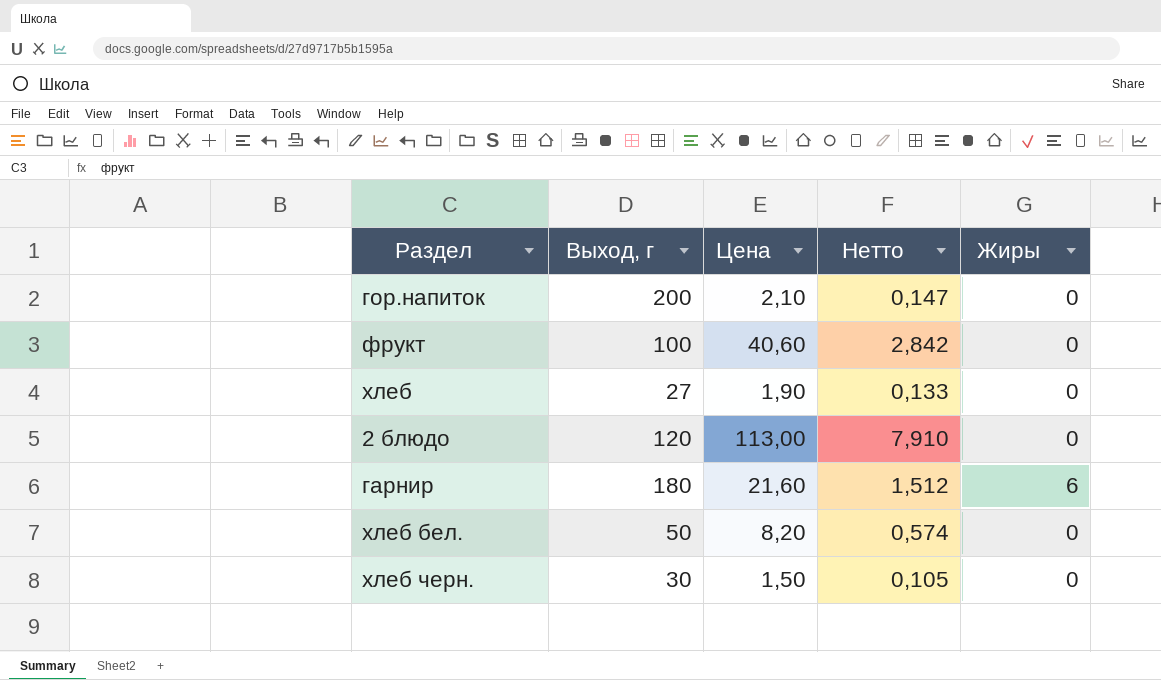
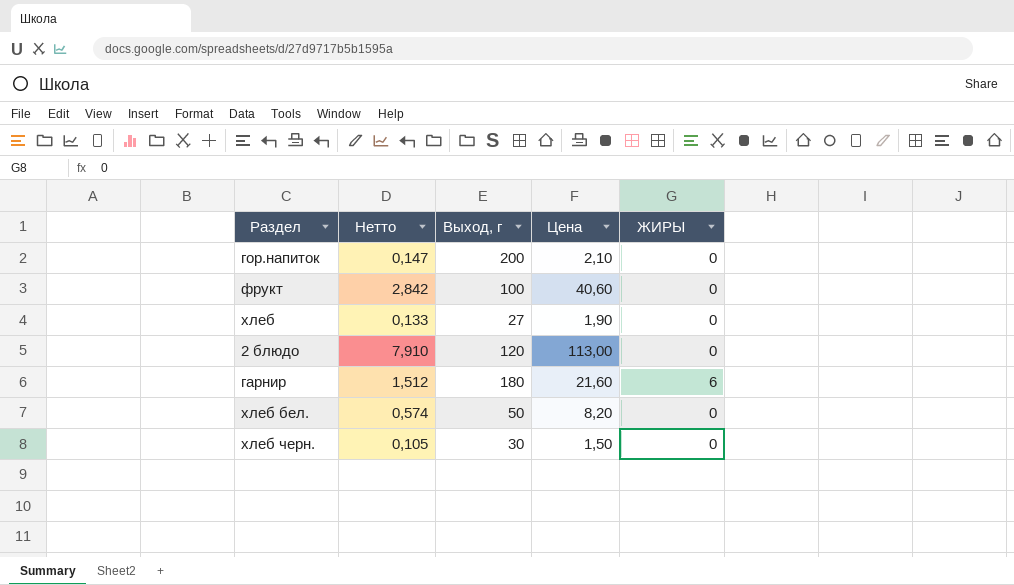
column Нетто | position: 4 -> 2
column name: Жиры -> ЖИРЫ

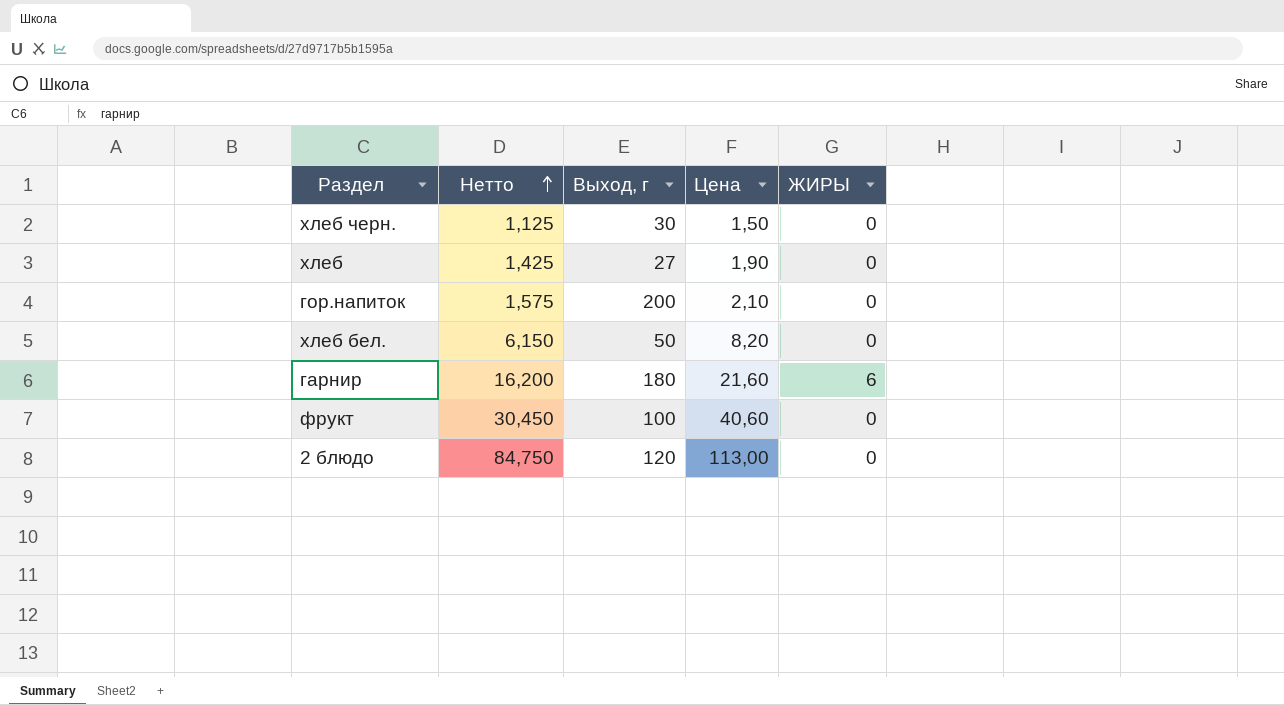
row order: none -> Нетто ascending
column Нетто | formula: [Цена] * 0,07 -> [Цена] * 0,75

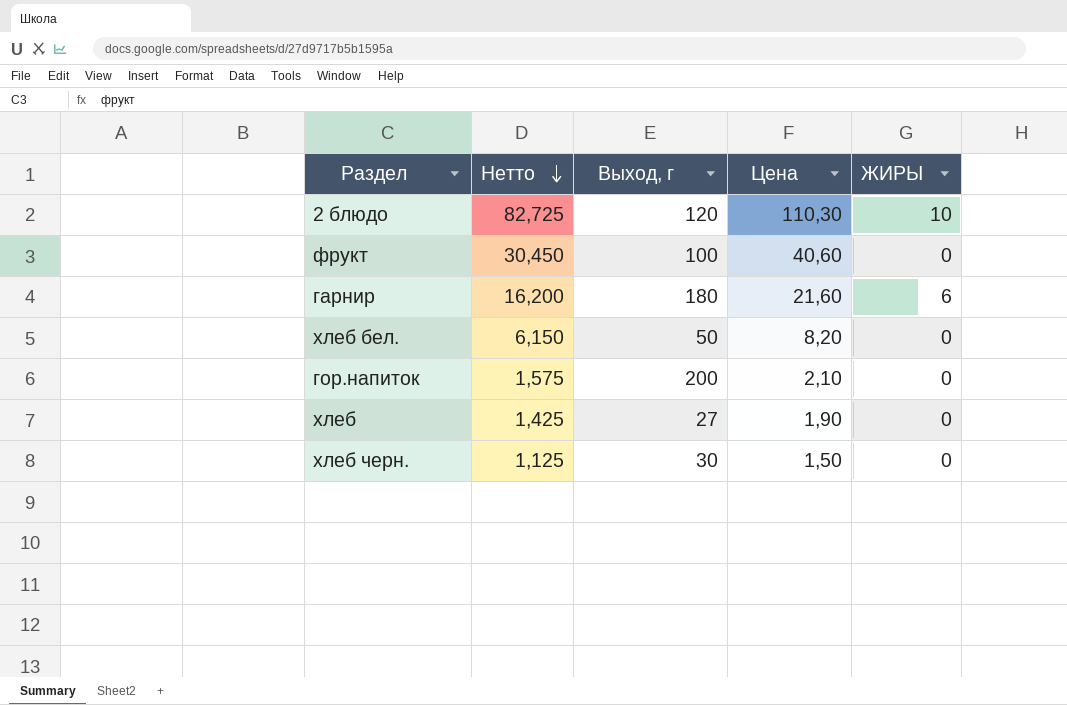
row order: Нетто ascending -> Нетто descending
2 блюдо | Нетто: 84,750 -> 82,725
2 блюдо | Цена: 113,00 -> 110,30
2 блюдо | ЖИРЫ: 0 -> 10

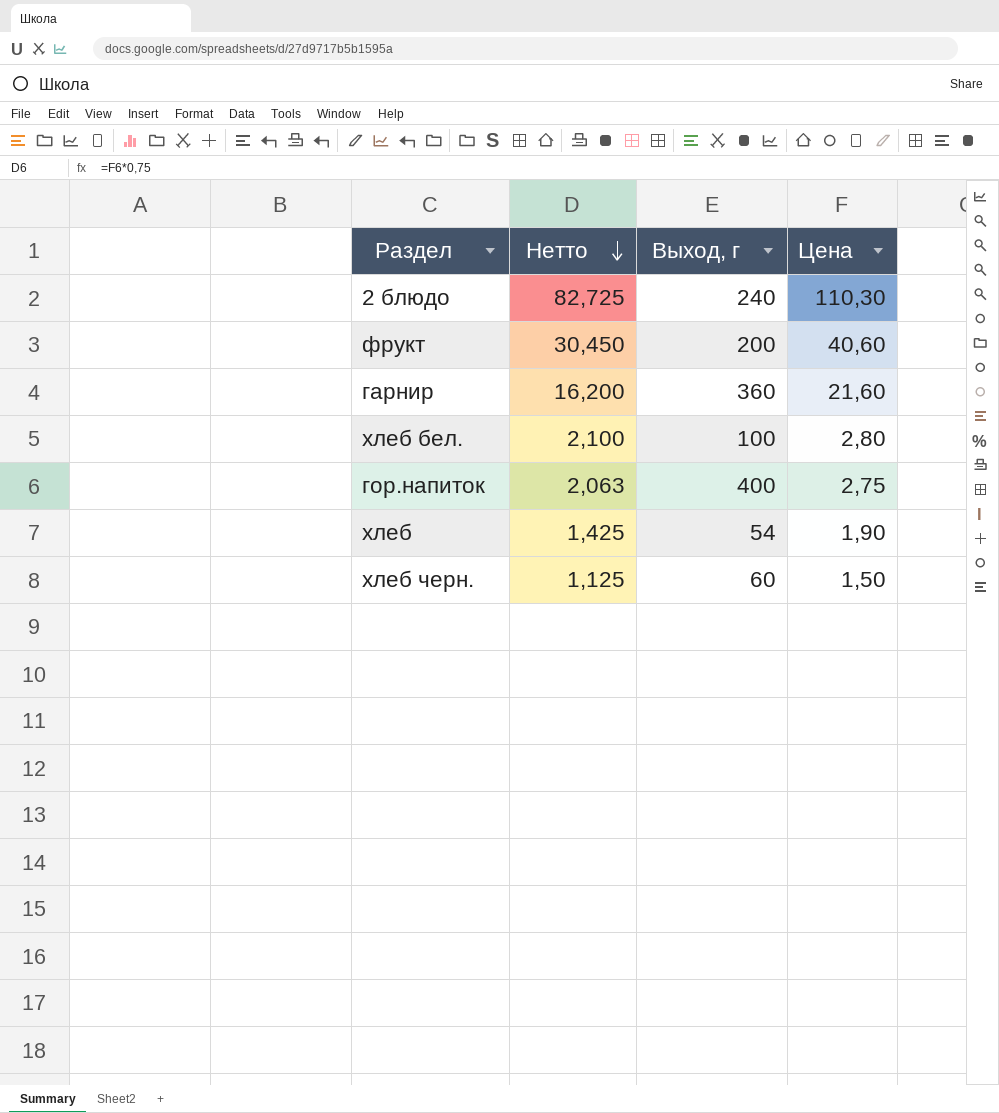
column ЖИРЫ | position: 5 -> none
2 блюдо | Выход, г: 120 -> 240
фрукт | Выход, г: 100 -> 200
гарнир | Выход, г: 180 -> 360
хлеб бел. | Нетто: 6,150 -> 2,100
хлеб бел. | Выход, г: 50 -> 100
хлеб бел. | Цена: 8,20 -> 2,80
гор.напиток | Нетто: 1,575 -> 2,063
гор.напиток | Выход, г: 200 -> 400
гор.напиток | Цена: 2,10 -> 2,75
хлеб | Выход, г: 27 -> 54
хлеб черн. | Выход, г: 30 -> 60

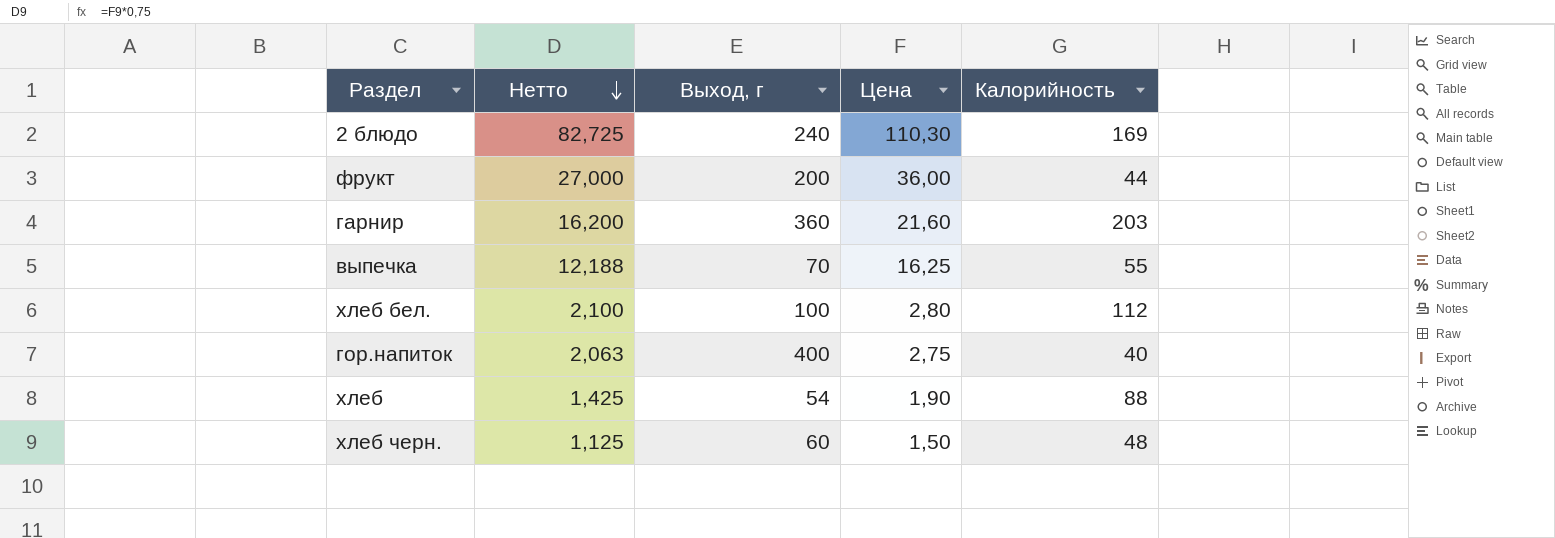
column Калорийность | position: none -> 5
фрукт | Нетто: 30,450 -> 27,000
фрукт | Цена: 40,60 -> 36,00
row выпечка: none -> 12,188 | 70 | 16,25 | 55

